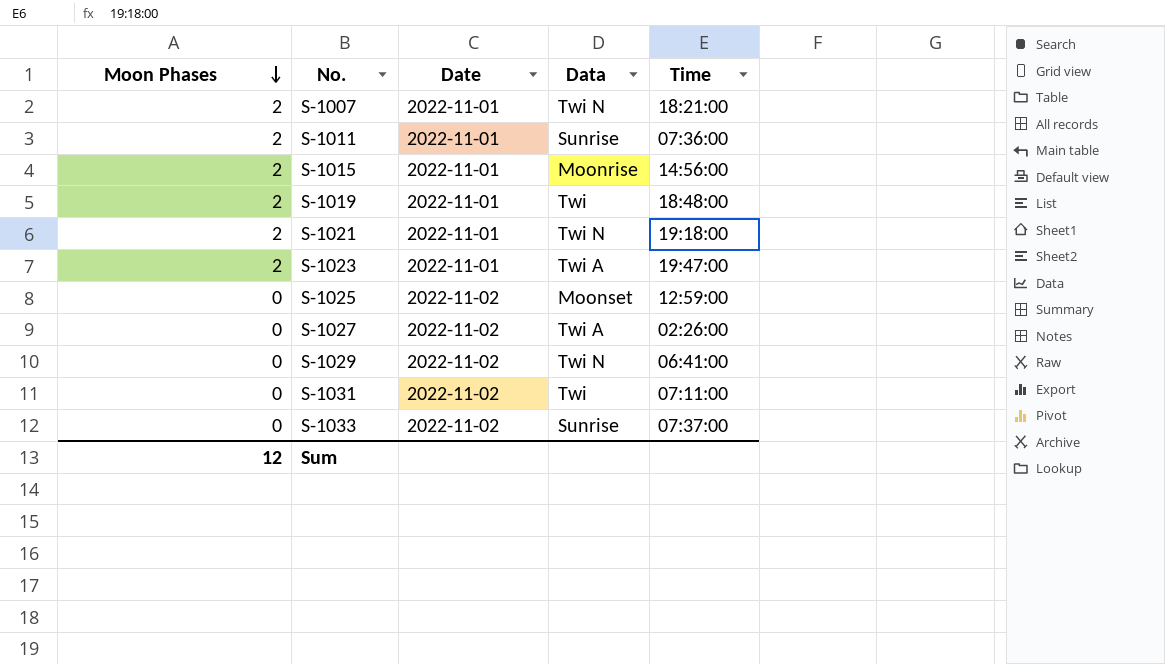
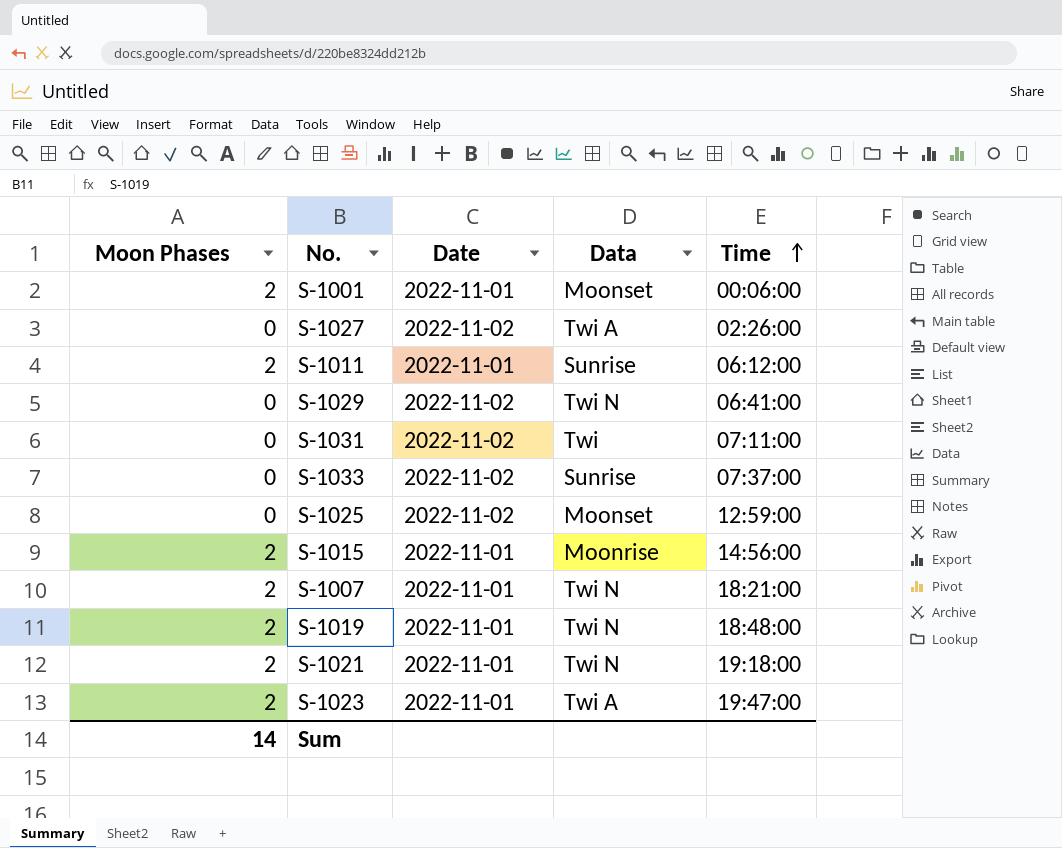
row order: Moon Phases descending -> Time ascending
row S-1001: none -> 2 | 2022-11-01 | Moonset | 00:06:00
S-1011 | Time: 07:36:00 -> 06:12:00
S-1019 | Data: Twi -> Twi N
Sum | Moon Phases: 12 -> 14

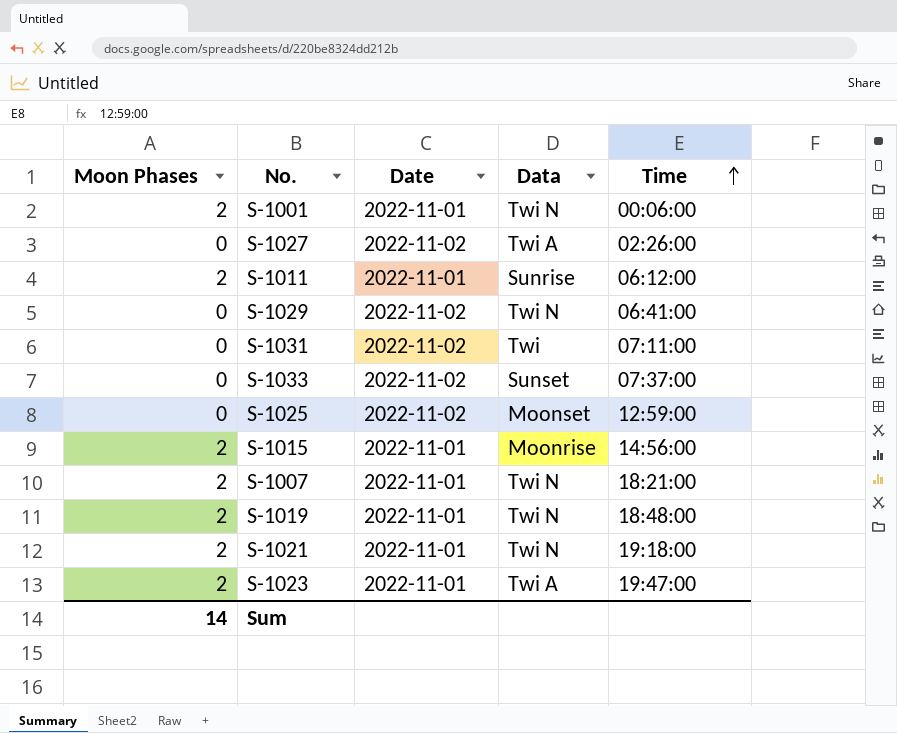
S-1001 | Data: Moonset -> Twi N
S-1033 | Data: Sunrise -> Sunset

